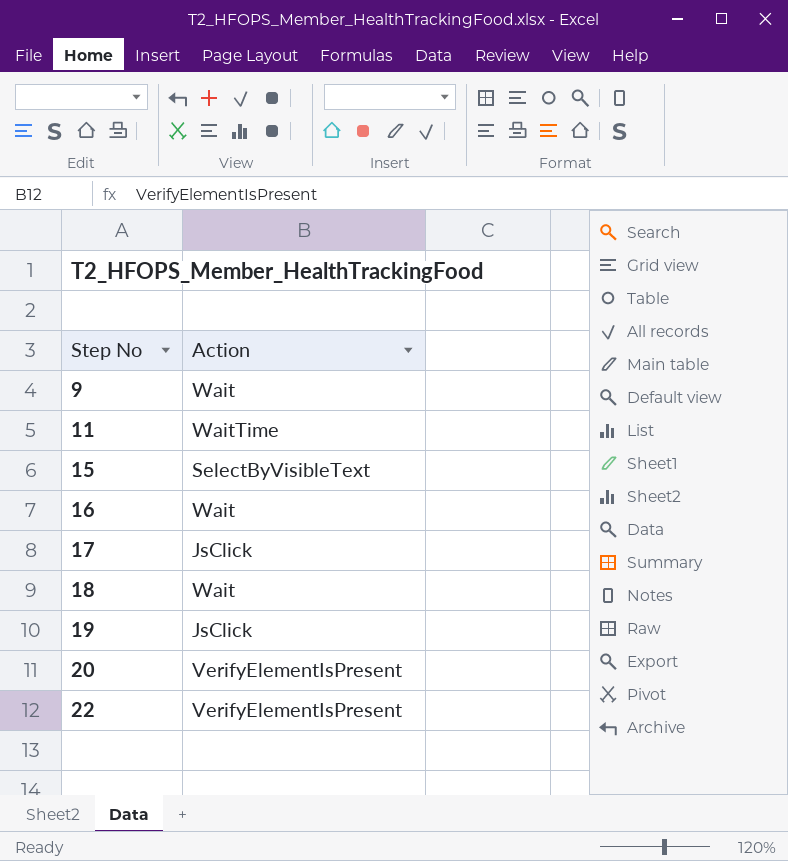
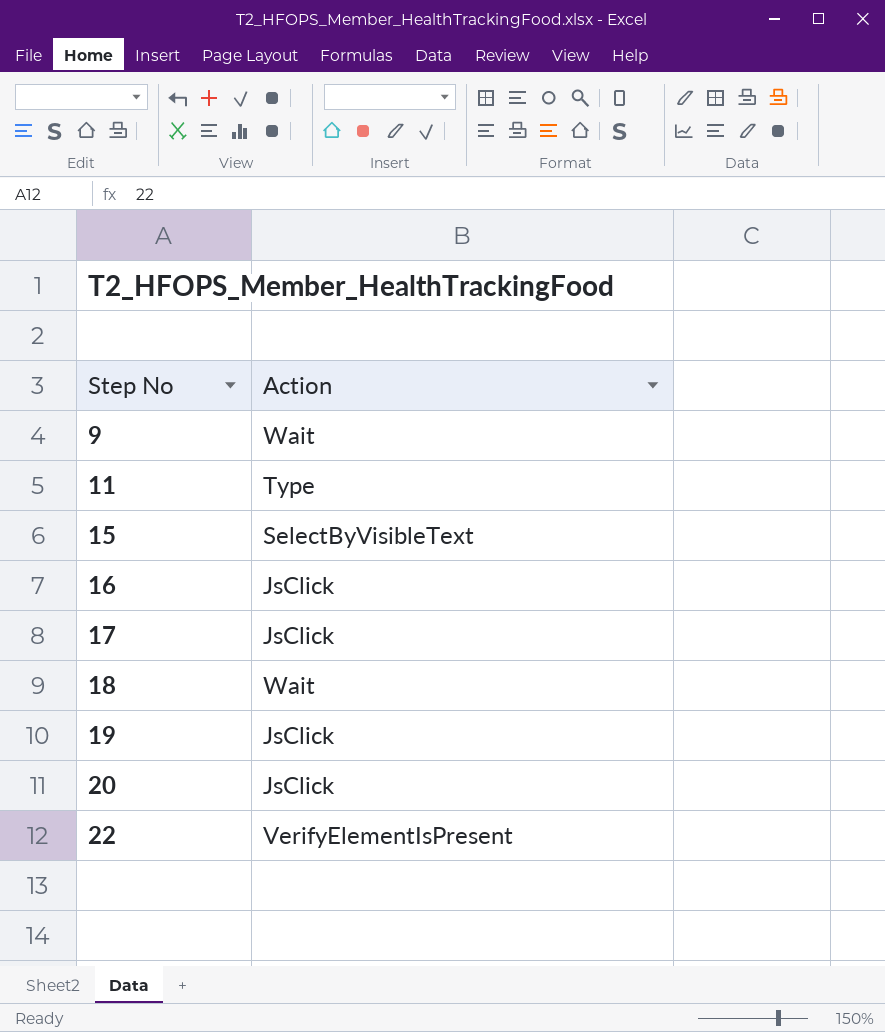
11 | Action: WaitTime -> Type
16 | Action: Wait -> JsClick
20 | Action: VerifyElementIsPresent -> JsClick

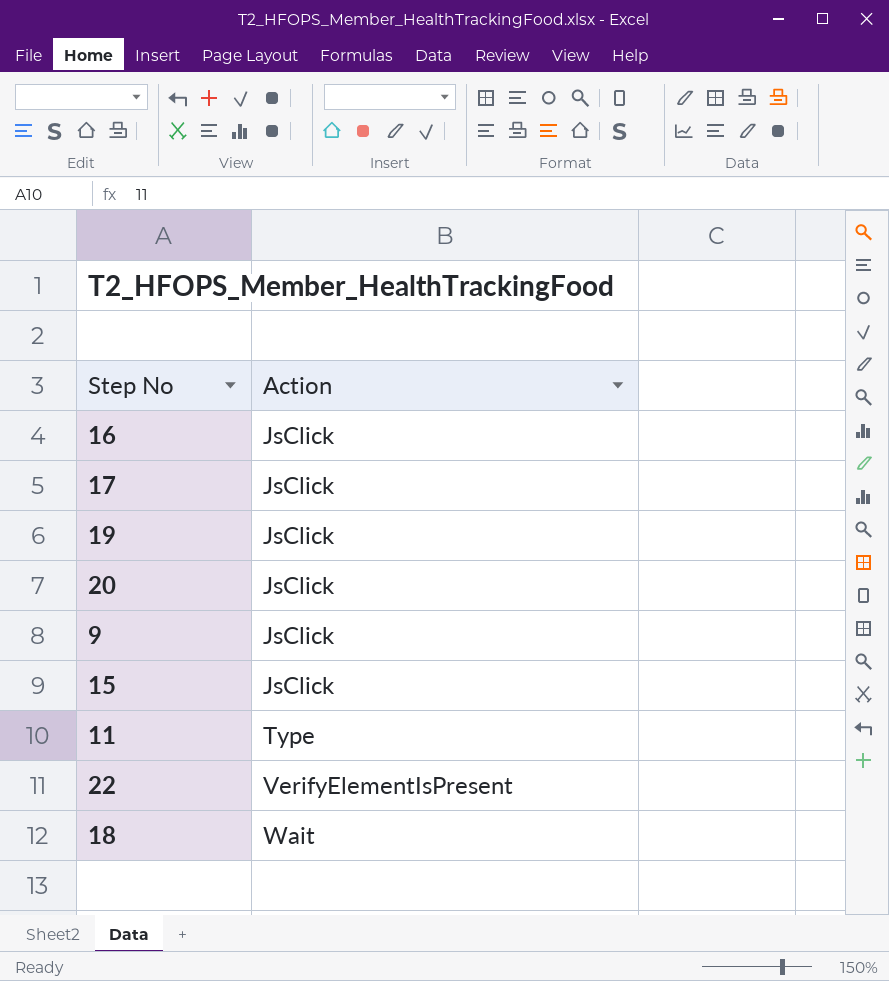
row order: Step No ascending -> Action ascending
9 | Action: Wait -> JsClick
15 | Action: SelectByVisibleText -> JsClick

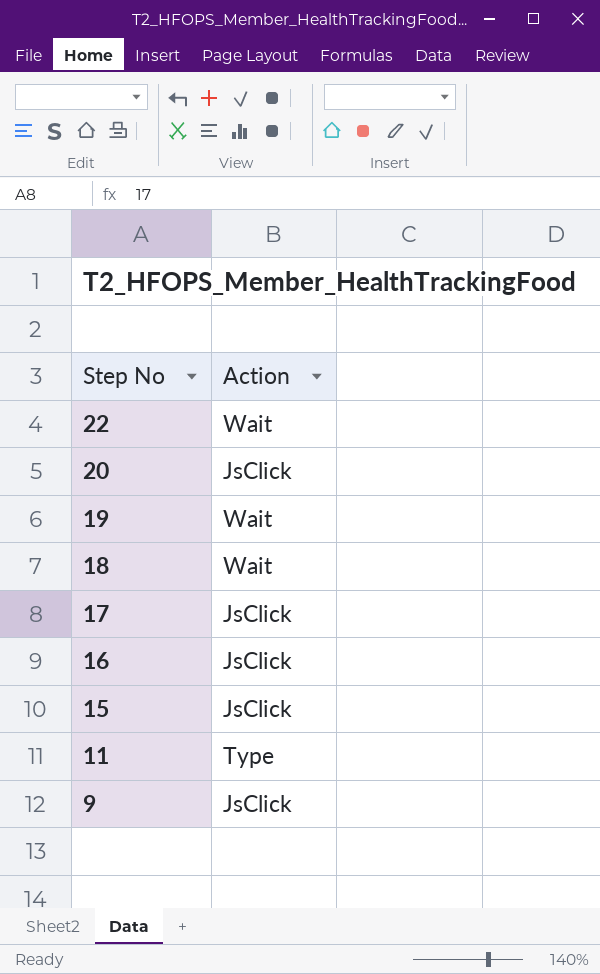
row order: Action ascending -> Step No descending
22 | Action: VerifyElementIsPresent -> Wait
19 | Action: JsClick -> Wait

